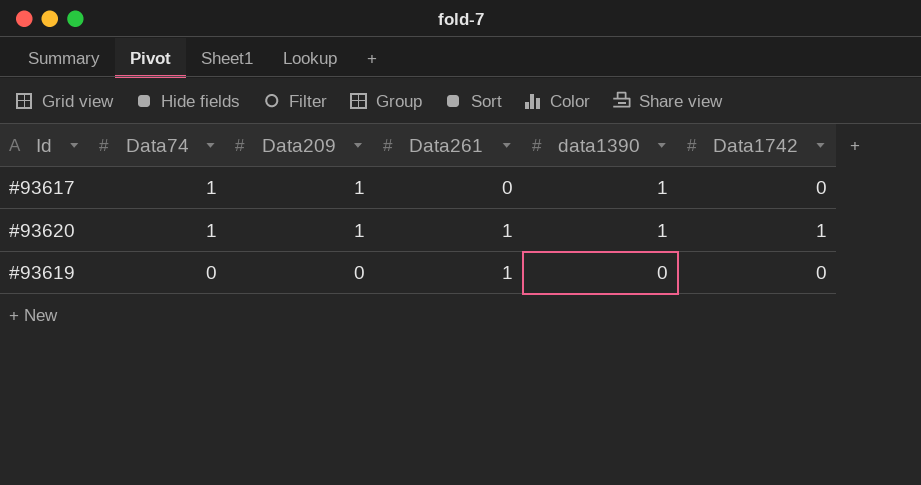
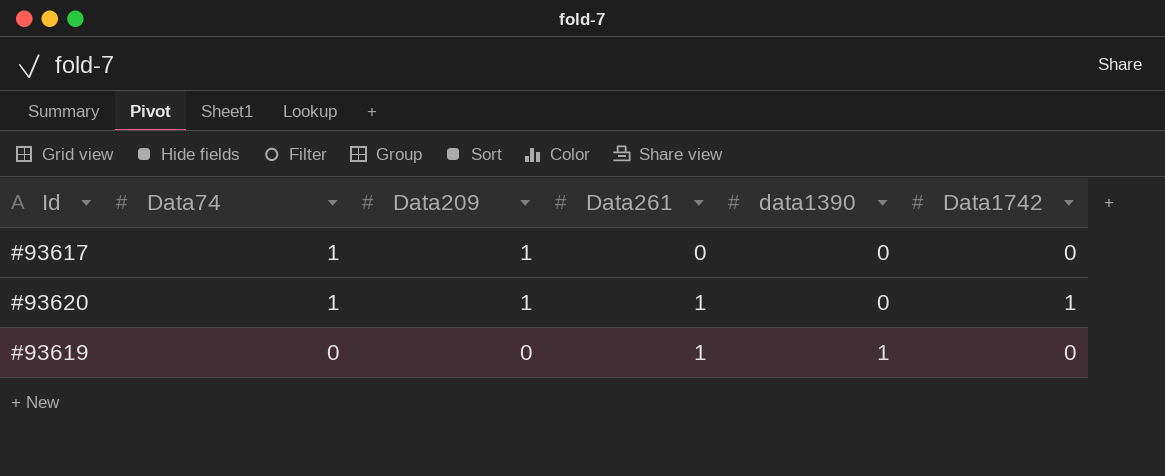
#93617 | data1390: 1 -> 0
#93620 | data1390: 1 -> 0
#93619 | data1390: 0 -> 1

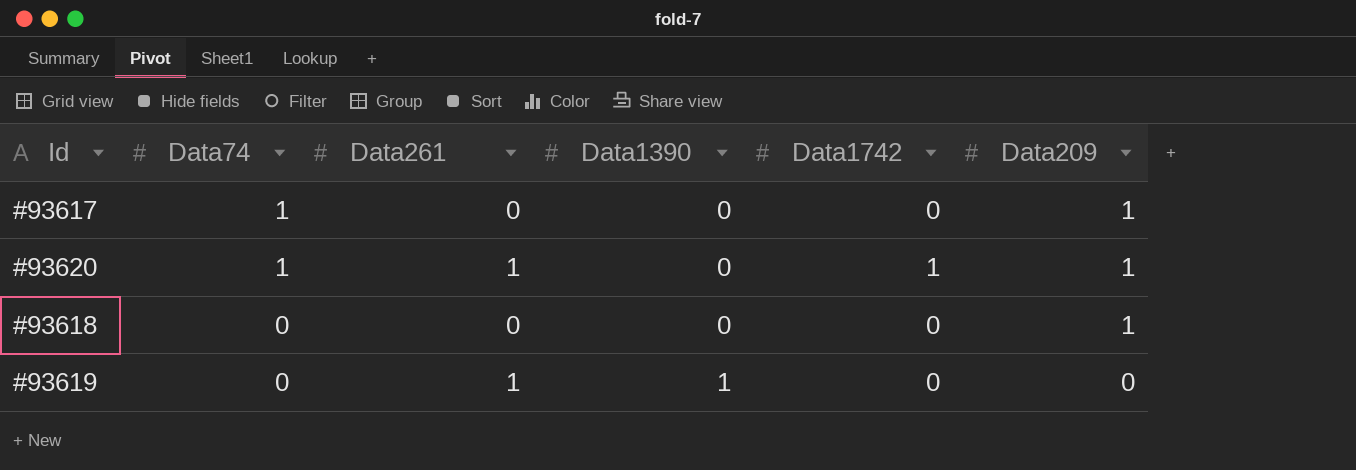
column name: data1390 -> Data1390
column Data209 | position: 3 -> 6
row #93618: none -> 0 | 0 | 0 | 0 | 1

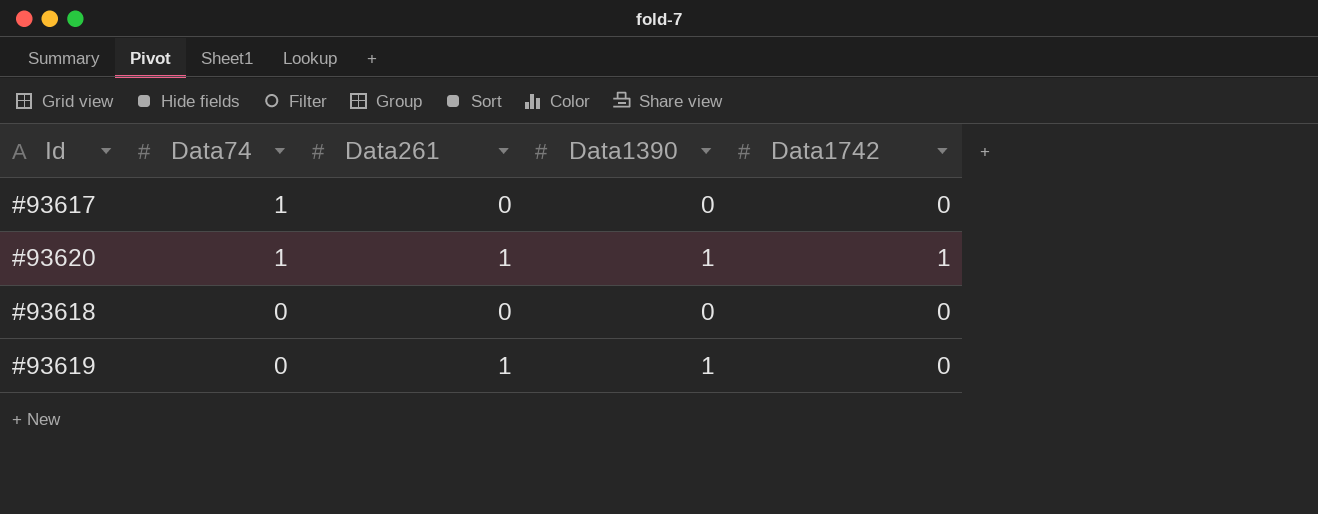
column Data209 | position: 6 -> none
#93620 | Data1390: 0 -> 1

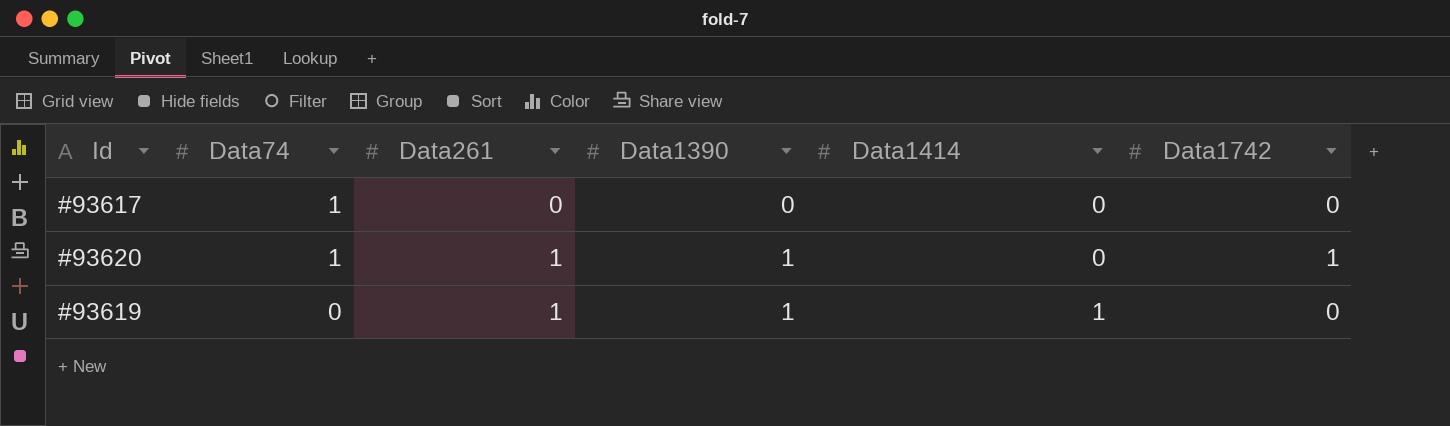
column Data1414 | position: none -> 5
row #93618: 0 | 0 | 0 | 0 -> none

